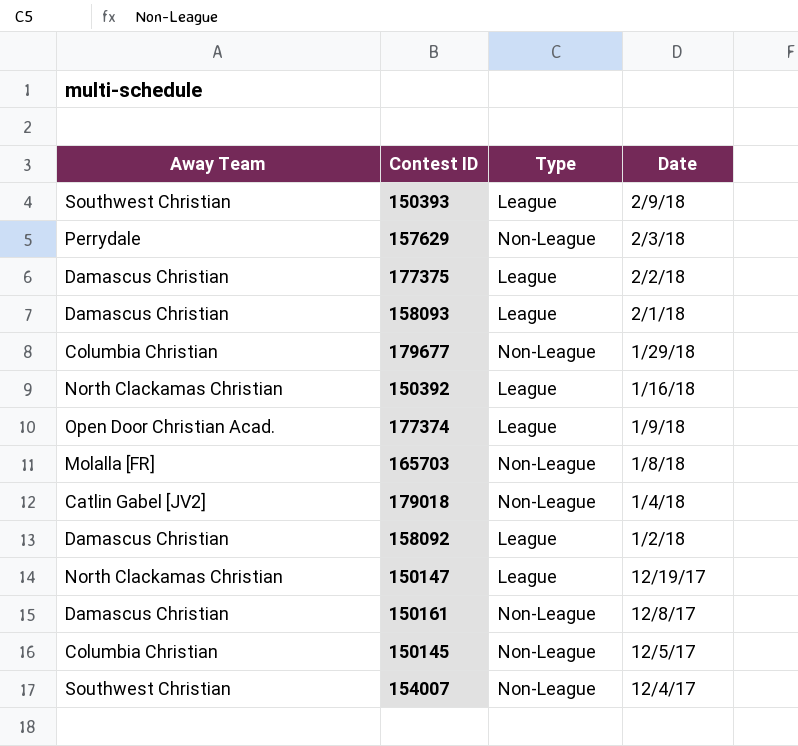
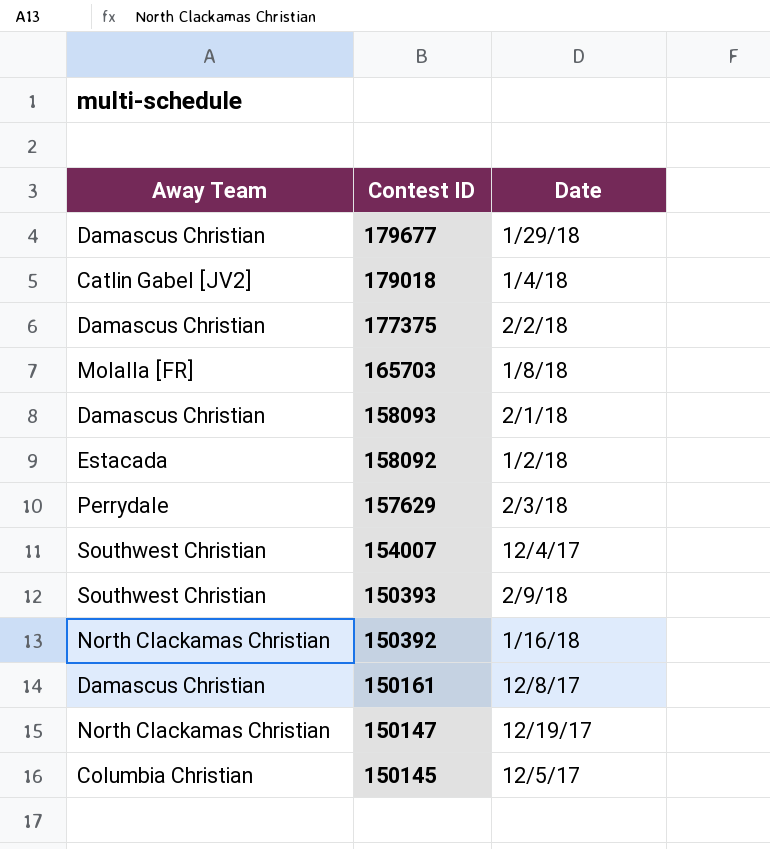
row order: Date descending -> Contest ID descending
column Type | position: 3 -> none
row 177374: Open Door Christian Acad. | League | 1/9/18 -> none
179677 | Away Team: Columbia Christian -> Damascus Christian
158092 | Away Team: Damascus Christian -> Estacada

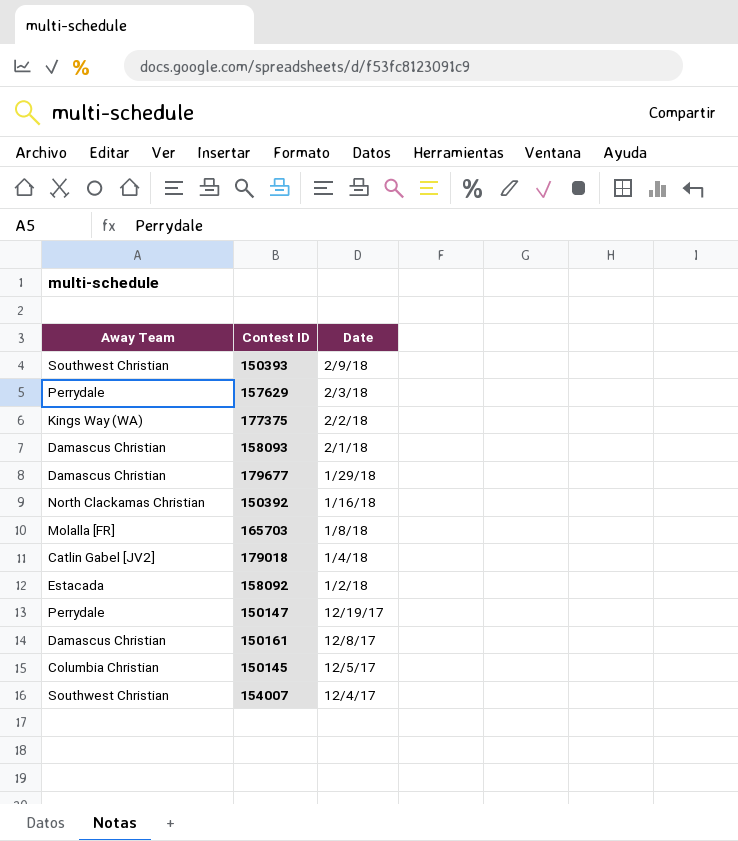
row order: Contest ID descending -> Date descending
177375 | Away Team: Damascus Christian -> Kings Way (WA)
150147 | Away Team: North Clackamas Christian -> Perrydale

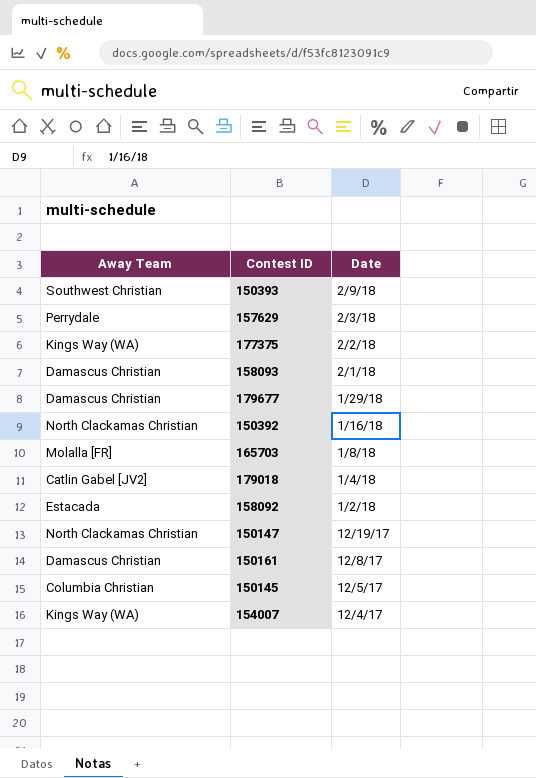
150147 | Away Team: Perrydale -> North Clackamas Christian
154007 | Away Team: Southwest Christian -> Kings Way (WA)

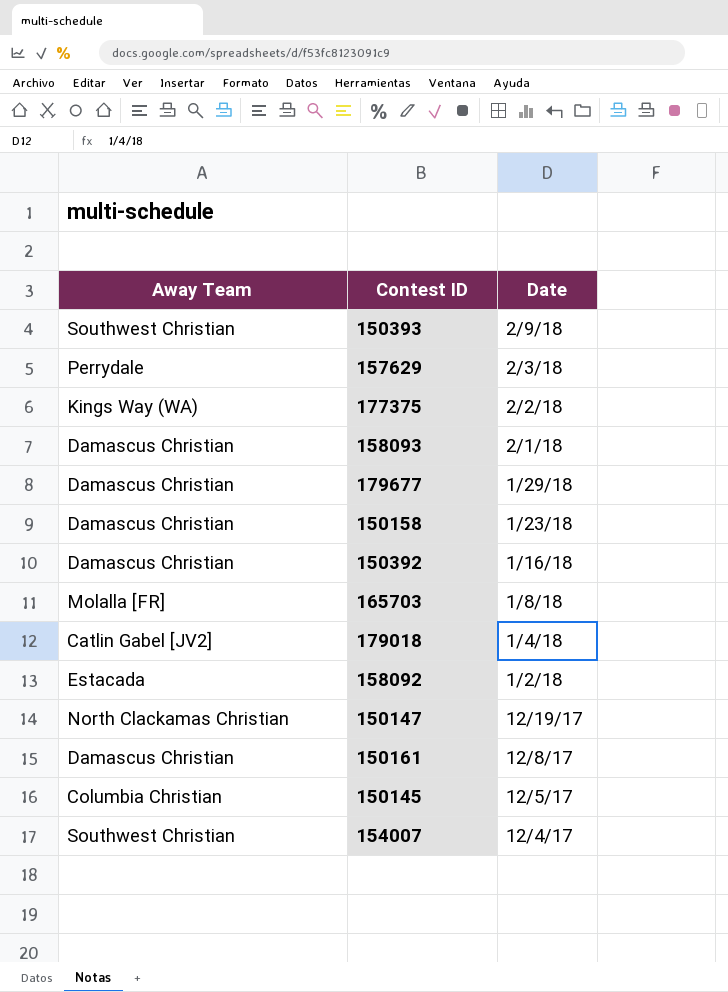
row 150158: none -> Damascus Christian | 1/23/18
150392 | Away Team: North Clackamas Christian -> Damascus Christian
154007 | Away Team: Kings Way (WA) -> Southwest Christian

